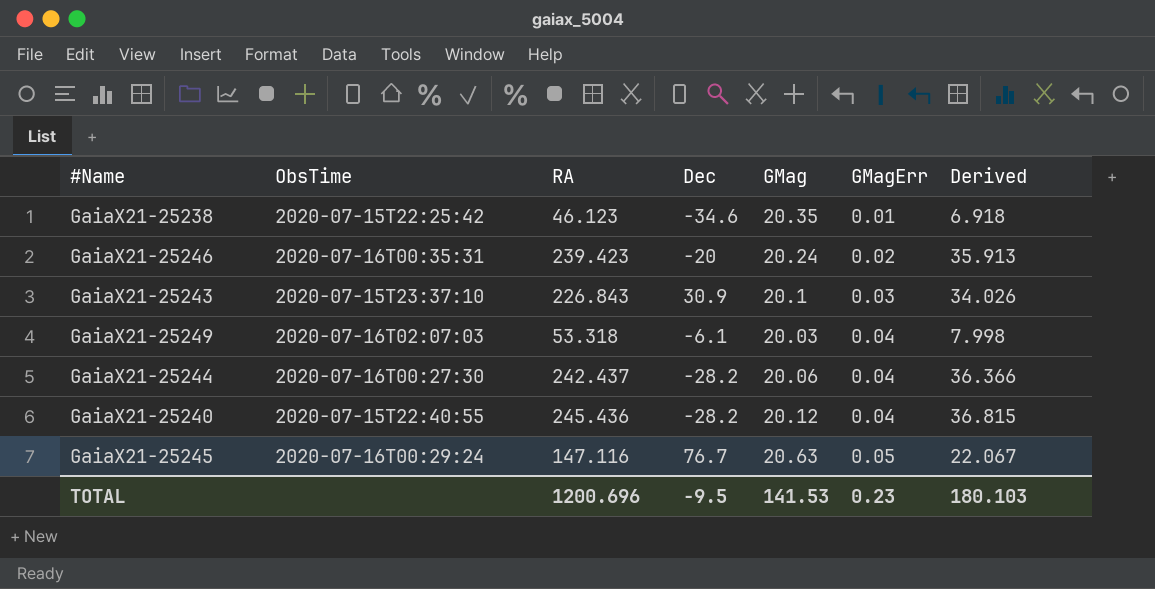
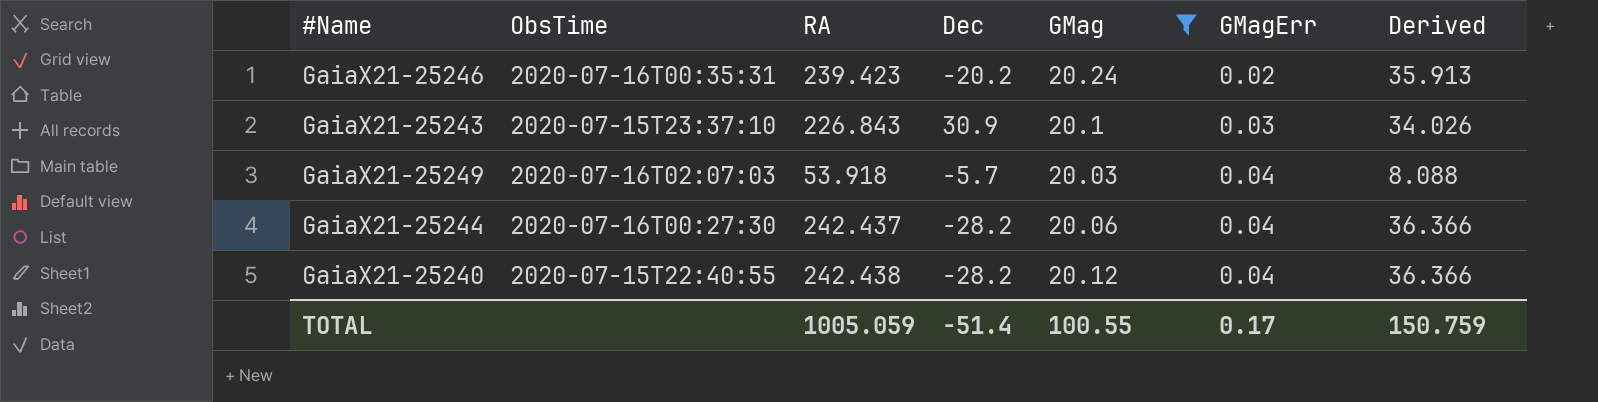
filter: none -> GMag <= 20.24
GaiaX21-25246 | Dec: -20 -> -20.2
GaiaX21-25249 | RA: 53.318 -> 53.918
GaiaX21-25249 | Dec: -6.1 -> -5.7
GaiaX21-25249 | Derived: 7.998 -> 8.088
GaiaX21-25240 | RA: 245.436 -> 242.438
GaiaX21-25240 | Derived: 36.815 -> 36.366
TOTAL | RA: 1200.696 -> 1005.059
TOTAL | Dec: -9.5 -> -51.4
TOTAL | GMag: 141.53 -> 100.55
TOTAL | GMagErr: 0.23 -> 0.17
TOTAL | Derived: 180.103 -> 150.759

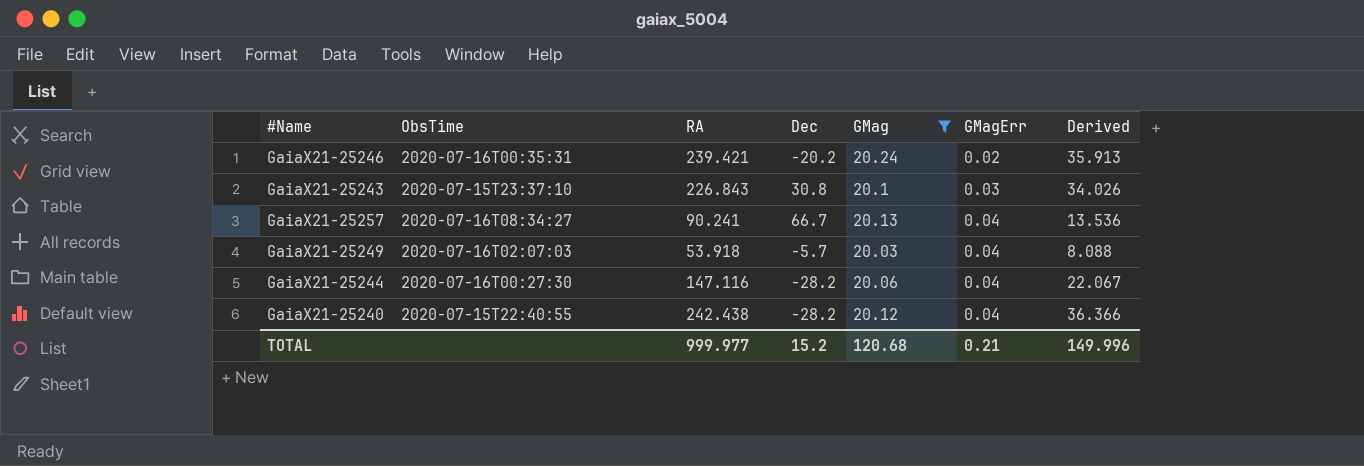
GaiaX21-25246 | RA: 239.423 -> 239.421
GaiaX21-25243 | Dec: 30.9 -> 30.8
row GaiaX21-25257: none -> 2020-07-16T08:34:27 | 90.241 | 66.7 | 20.13 | 0.04 | 13.536
GaiaX21-25244 | RA: 242.437 -> 147.116
GaiaX21-25244 | Derived: 36.366 -> 22.067
TOTAL | RA: 1005.059 -> 999.977
TOTAL | Dec: -51.4 -> 15.2
TOTAL | GMag: 100.55 -> 120.68
TOTAL | GMagErr: 0.17 -> 0.21
TOTAL | Derived: 150.759 -> 149.996

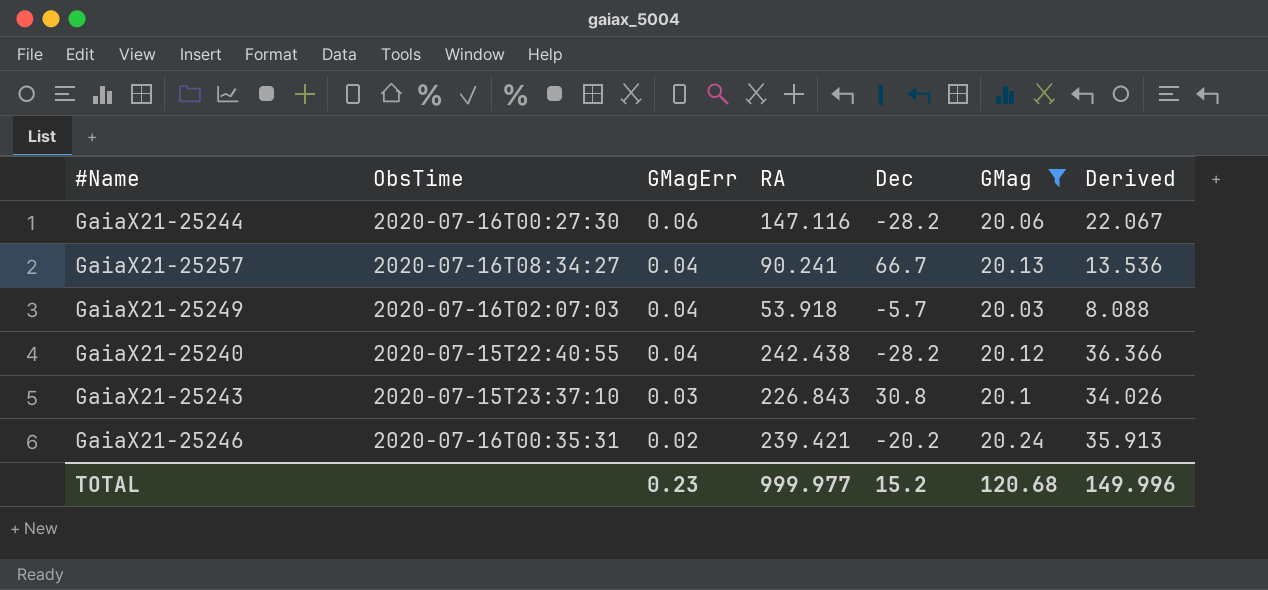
row order: GMagErr ascending -> GMagErr descending
column GMagErr | position: 6 -> 3
GaiaX21-25244 | GMagErr: 0.04 -> 0.06
TOTAL | GMagErr: 0.21 -> 0.23

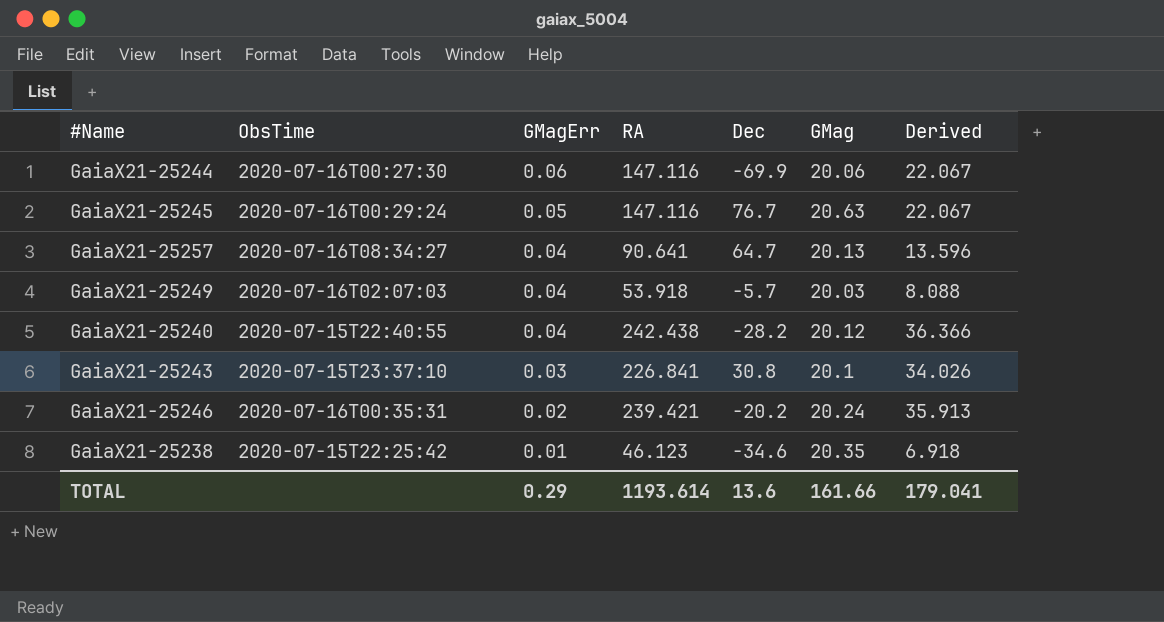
filter: GMag <= 20.24 -> none
GaiaX21-25244 | Dec: -28.2 -> -69.9
GaiaX21-25257 | RA: 90.241 -> 90.641
GaiaX21-25257 | Dec: 66.7 -> 64.7
GaiaX21-25257 | Derived: 13.536 -> 13.596
GaiaX21-25243 | RA: 226.843 -> 226.841
TOTAL | GMagErr: 0.23 -> 0.29
TOTAL | RA: 999.977 -> 1193.614
TOTAL | Dec: 15.2 -> 13.6
TOTAL | GMag: 120.68 -> 161.66
TOTAL | Derived: 149.996 -> 179.041

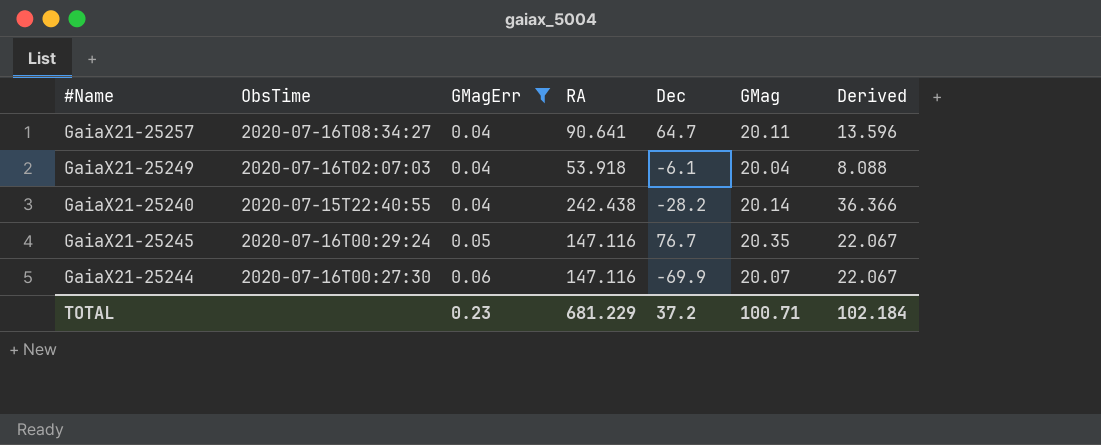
filter: none -> GMagErr >= 0.04
row order: GMagErr descending -> GMagErr ascending
GaiaX21-25257 | GMag: 20.13 -> 20.11
GaiaX21-25249 | Dec: -5.7 -> -6.1
GaiaX21-25249 | GMag: 20.03 -> 20.04
GaiaX21-25240 | GMag: 20.12 -> 20.14
GaiaX21-25245 | GMag: 20.63 -> 20.35
GaiaX21-25244 | GMag: 20.06 -> 20.07
TOTAL | GMagErr: 0.29 -> 0.23
TOTAL | RA: 1193.614 -> 681.229
TOTAL | Dec: 13.6 -> 37.2
TOTAL | GMag: 161.66 -> 100.71
TOTAL | Derived: 179.041 -> 102.184

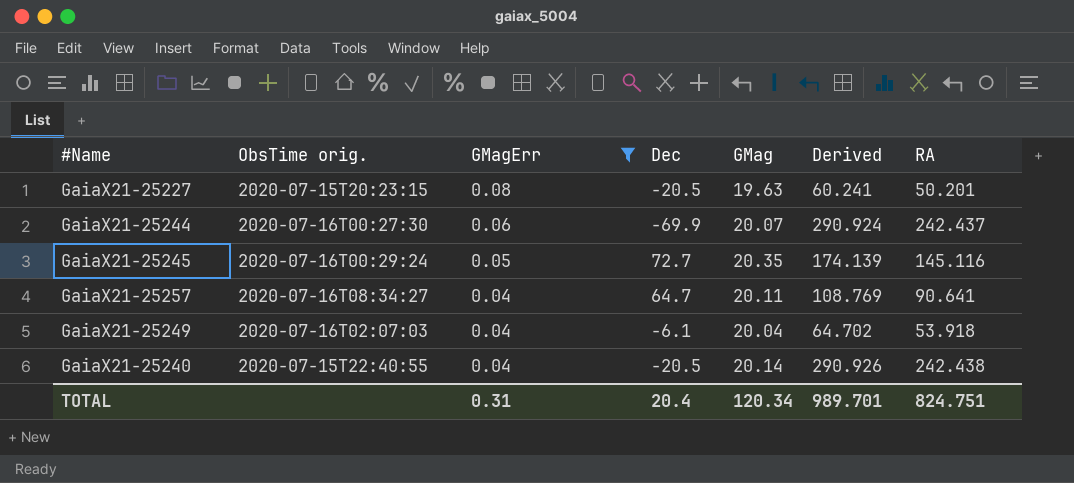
row order: GMagErr ascending -> GMagErr descending
column name: ObsTime -> ObsTime orig.
column Derived | formula: [RA] * 0.15 -> [RA] * 1.2
column RA | position: 4 -> 7
row GaiaX21-25227: none -> 2020-07-15T20:23:15 | 0.08 | -20.5 | 19.63 | 60.241 | 50.201
GaiaX21-25244 | RA: 147.116 -> 242.437
GaiaX21-25245 | Dec: 76.7 -> 72.7
GaiaX21-25245 | RA: 147.116 -> 145.116
GaiaX21-25240 | Dec: -28.2 -> -20.5
TOTAL | GMagErr: 0.23 -> 0.31
TOTAL | Dec: 37.2 -> 20.4
TOTAL | GMag: 100.71 -> 120.34
TOTAL | Derived: 102.184 -> 989.701
TOTAL | RA: 681.229 -> 824.751

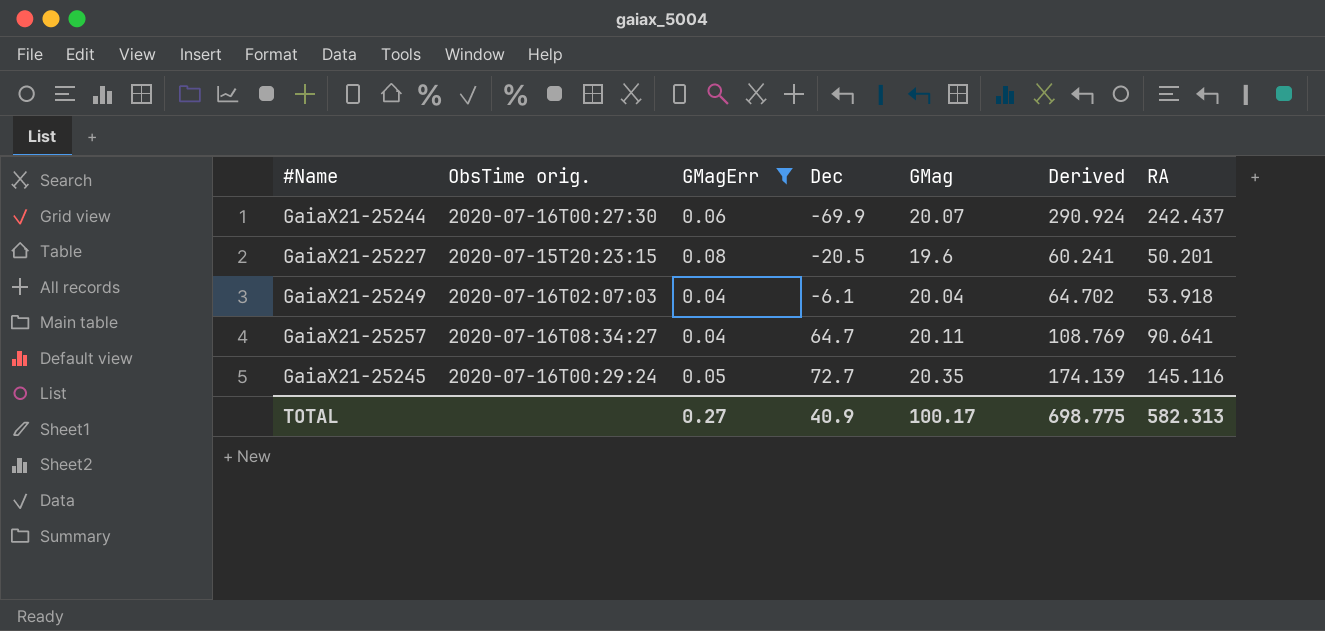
row order: GMagErr descending -> Dec ascending
row GaiaX21-25240: 2020-07-15T22:40:55 | 0.04 | -20.5 | 20.14 | 290.926 | 242.438 -> none
GaiaX21-25227 | GMag: 19.63 -> 19.6
TOTAL | GMagErr: 0.31 -> 0.27
TOTAL | Dec: 20.4 -> 40.9
TOTAL | GMag: 120.34 -> 100.17
TOTAL | Derived: 989.701 -> 698.775
TOTAL | RA: 824.751 -> 582.313

